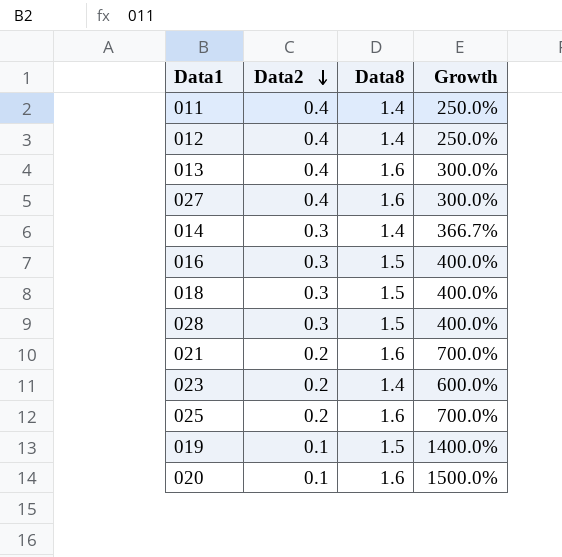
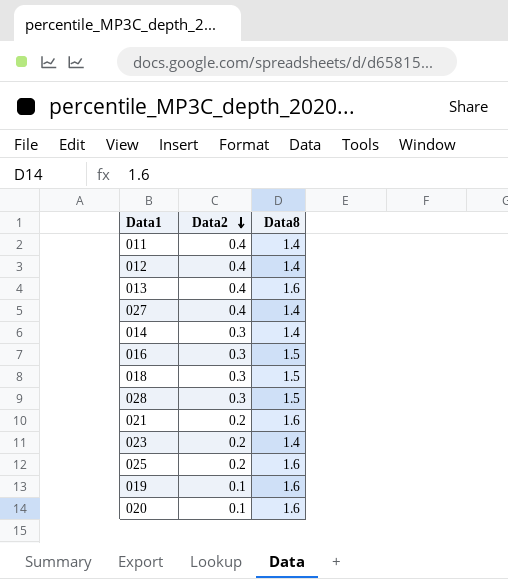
column Growth | formula: ([Data8] - [Data2]) / [Data2] -> none
027 | Data8: 1.6 -> 1.4
019 | Data8: 1.5 -> 1.6

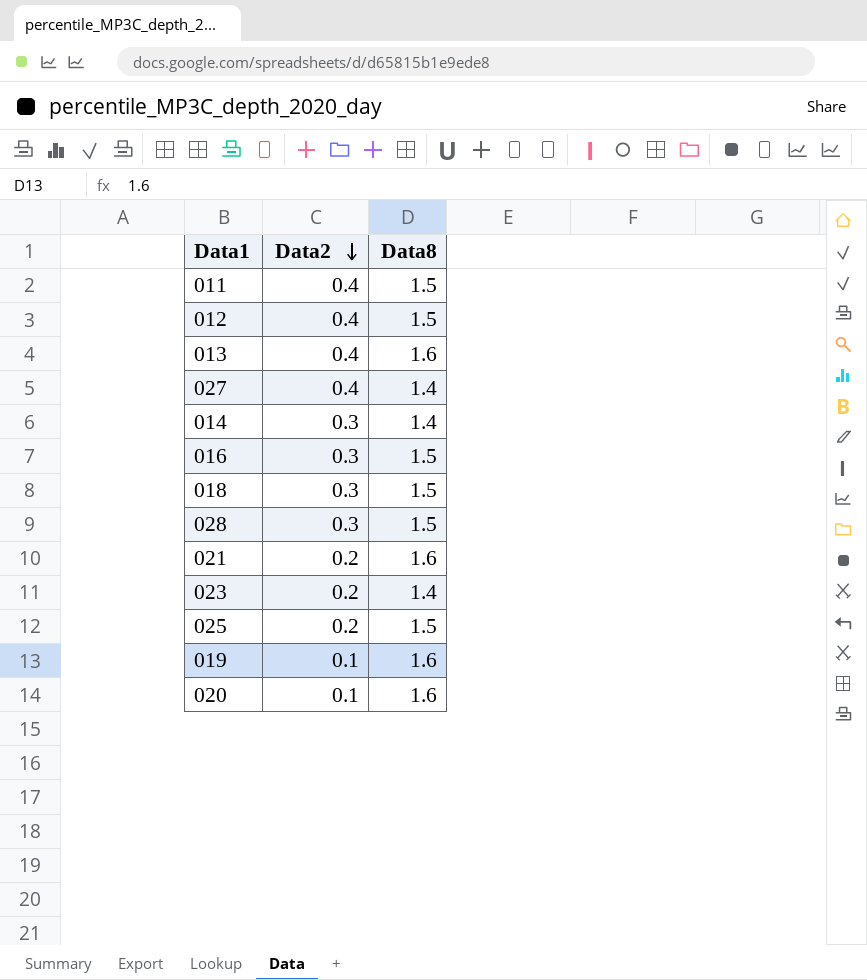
011 | Data8: 1.4 -> 1.5
012 | Data8: 1.4 -> 1.5
025 | Data8: 1.6 -> 1.5

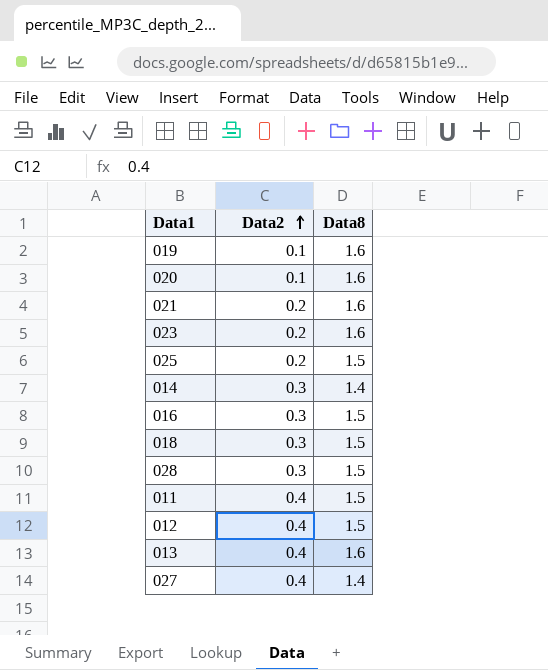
row order: Data2 descending -> Data2 ascending
023 | Data8: 1.4 -> 1.6

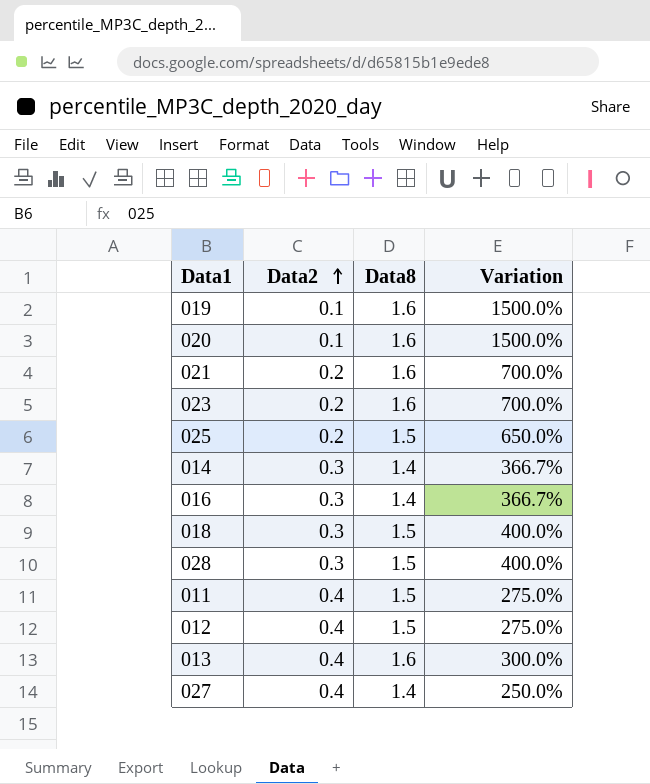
column Variation | formula: none -> ([Data8] - [Data2]) / [Data2]
016 | Data8: 1.5 -> 1.4

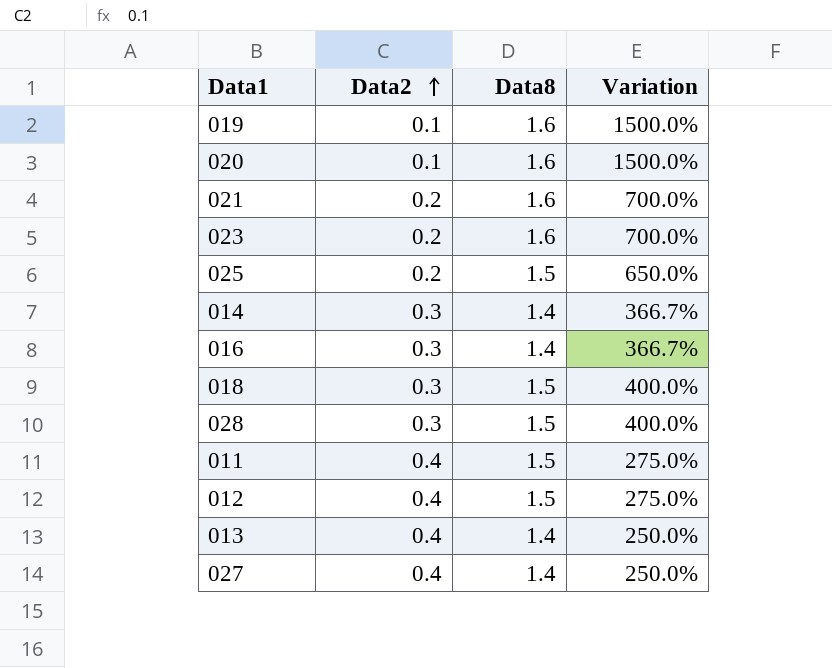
013 | Data8: 1.6 -> 1.4
013 | Variation: 300.0% -> 250.0%

